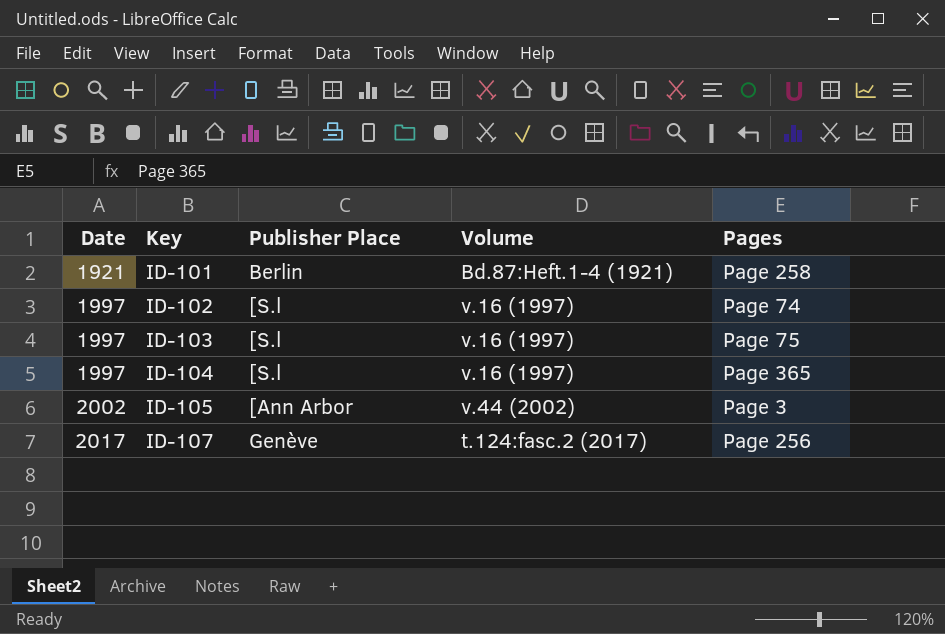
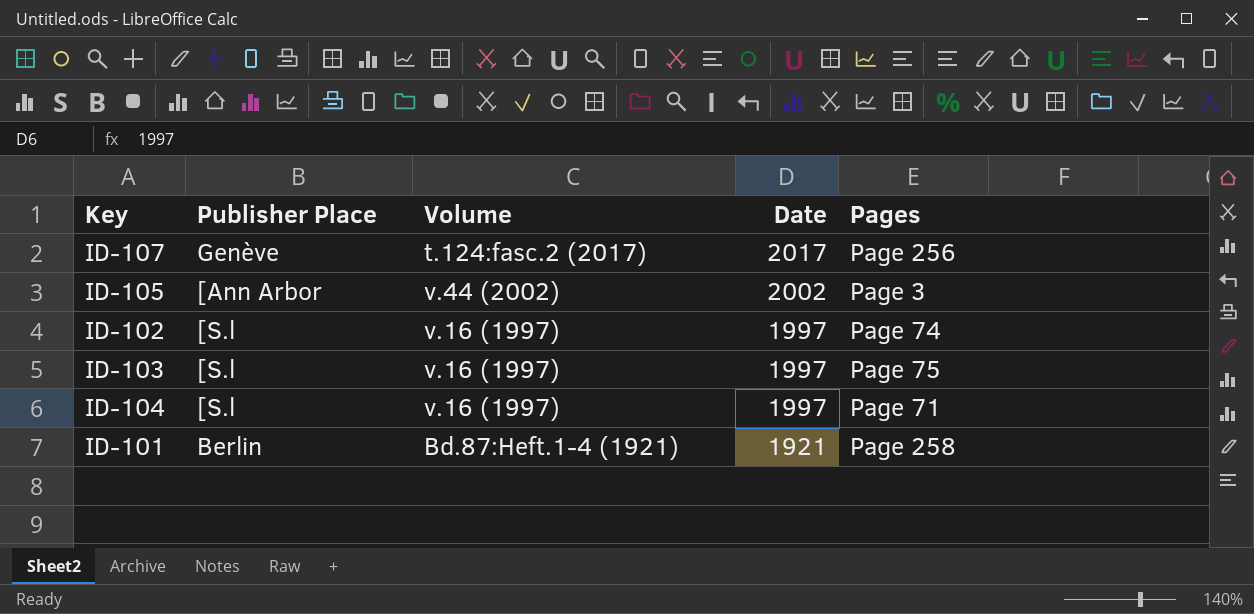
row order: Date ascending -> Date descending
column Date | position: 1 -> 4
ID-104 | Pages: Page 365 -> Page 71

